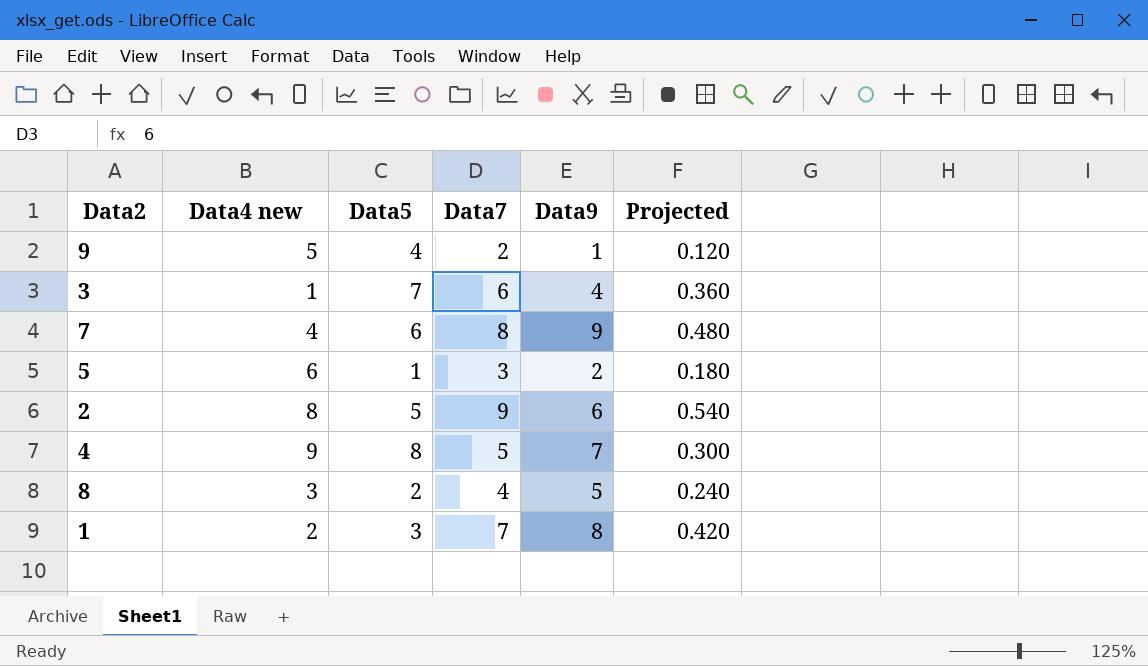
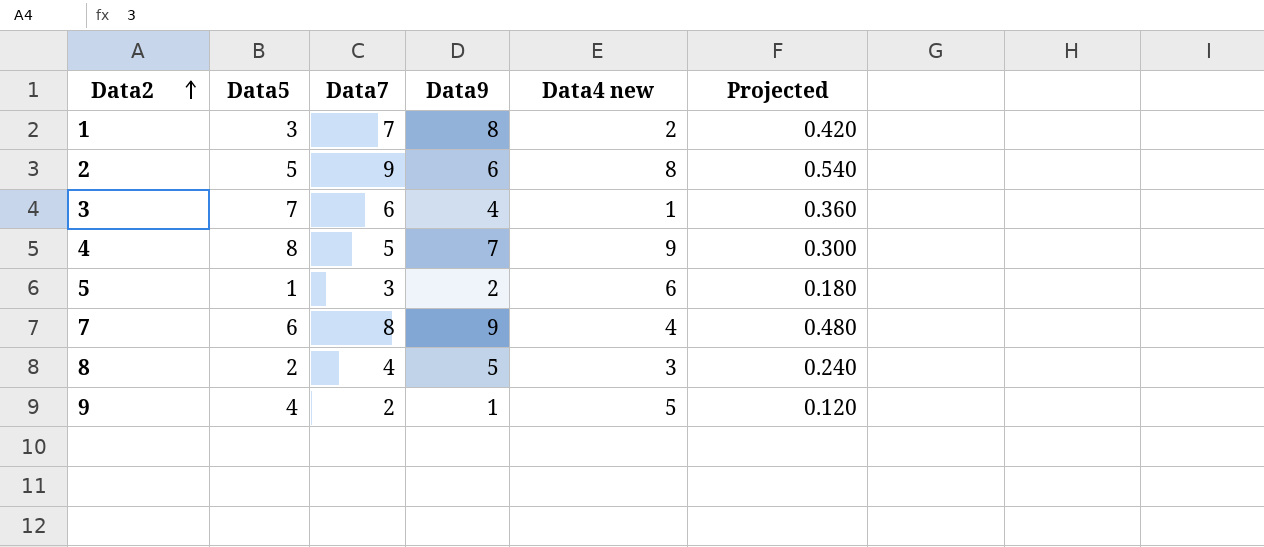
row order: none -> Data2 ascending
column Data4 new | position: 2 -> 5

